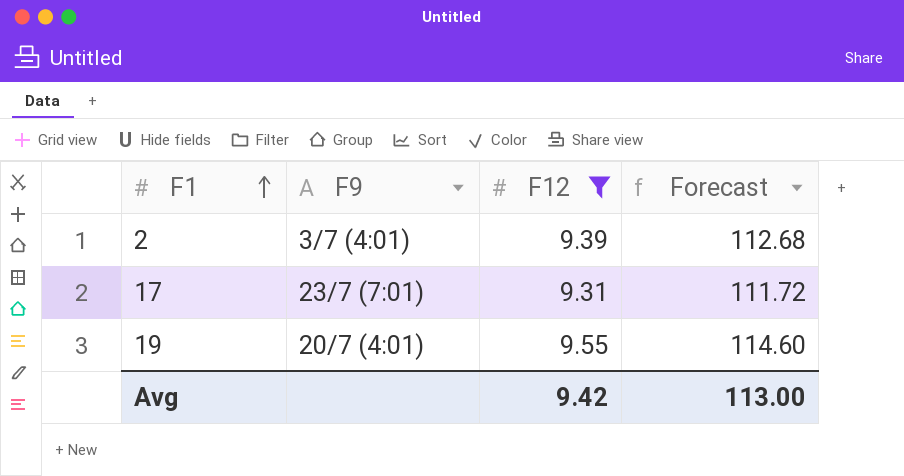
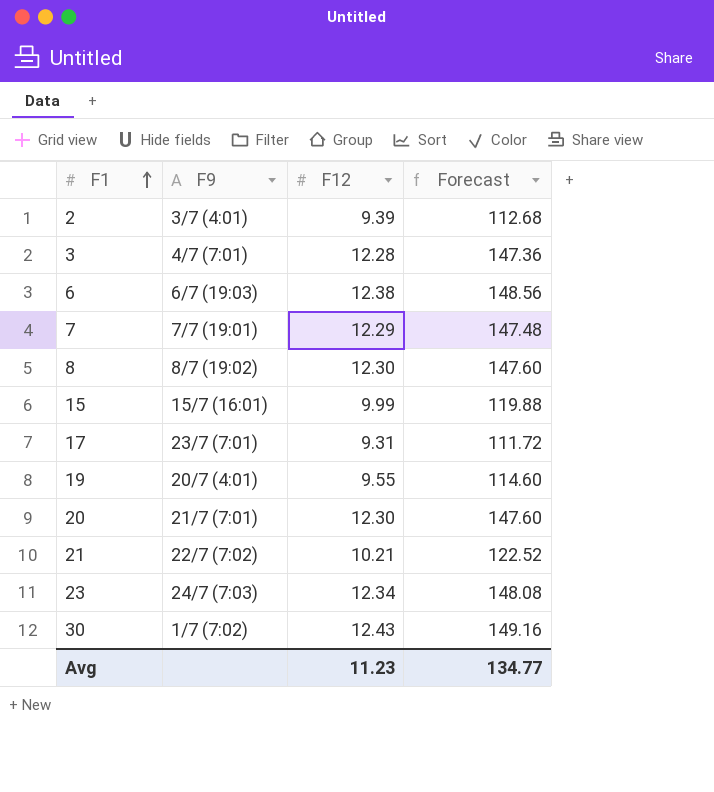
filter: F12 <= 9.55 -> none
Avg | F12: 9.42 -> 11.23
Avg | Forecast: 113.00 -> 134.77

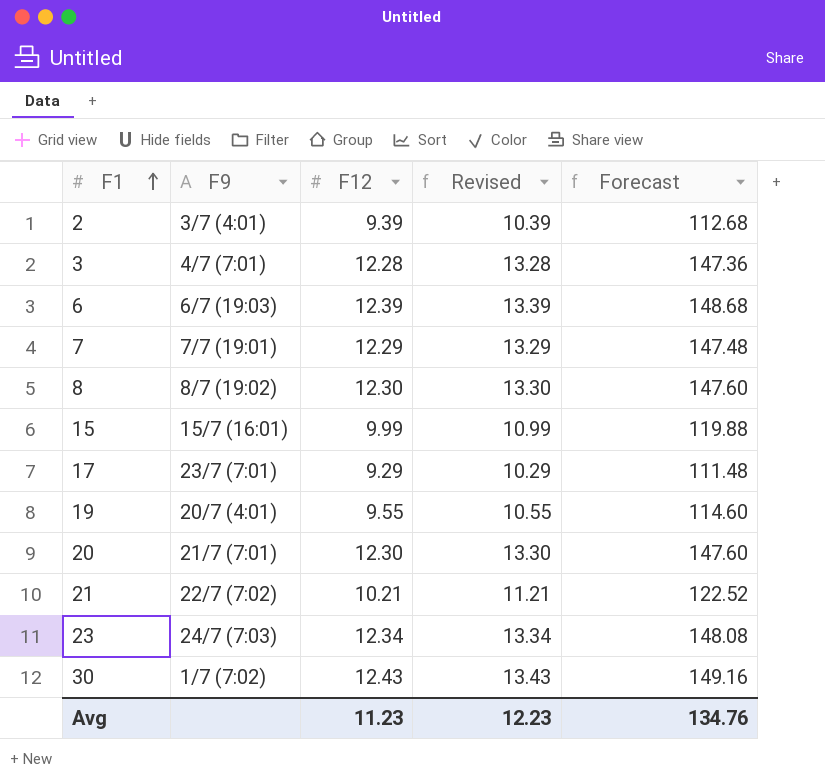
column Revised | formula: none -> [F12] + 1
6 | F12: 12.38 -> 12.39
6 | Forecast: 148.56 -> 148.68
17 | F12: 9.31 -> 9.29
17 | Forecast: 111.72 -> 111.48
Avg | Forecast: 134.77 -> 134.76

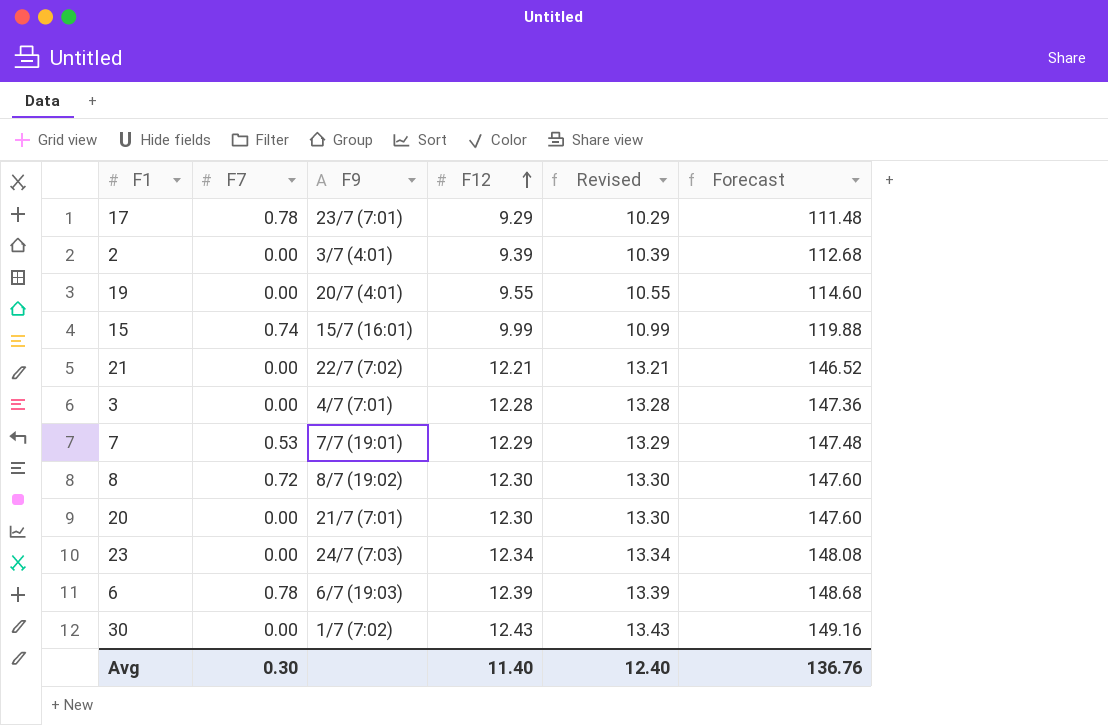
row order: F1 ascending -> F12 ascending
column F7 | position: none -> 2
21 | F12: 10.21 -> 12.21
21 | Revised: 11.21 -> 13.21
21 | Forecast: 122.52 -> 146.52
Avg | F12: 11.23 -> 11.40
Avg | Revised: 12.23 -> 12.40
Avg | Forecast: 134.76 -> 136.76

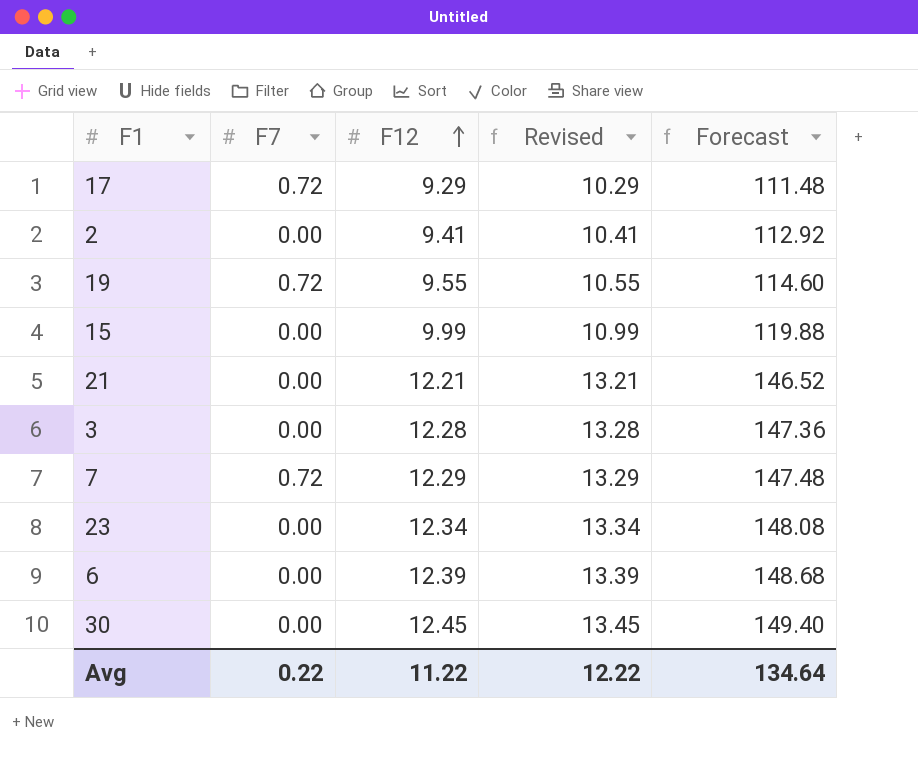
column F9 | position: 3 -> none
row 8: 0.72 | 8/7 (19:02) | 12.30 | 13.30 | 147.60 -> none
row 20: 0.00 | 21/7 (7:01) | 12.30 | 13.30 | 147.60 -> none
17 | F7: 0.78 -> 0.72
2 | F12: 9.39 -> 9.41
2 | Revised: 10.39 -> 10.41
2 | Forecast: 112.68 -> 112.92
19 | F7: 0.00 -> 0.72
15 | F7: 0.74 -> 0.00
7 | F7: 0.53 -> 0.72
6 | F7: 0.78 -> 0.00
30 | F12: 12.43 -> 12.45
30 | Revised: 13.43 -> 13.45
30 | Forecast: 149.16 -> 149.40
Avg | F7: 0.30 -> 0.22
Avg | F12: 11.40 -> 11.22
Avg | Revised: 12.40 -> 12.22
Avg | Forecast: 136.76 -> 134.64

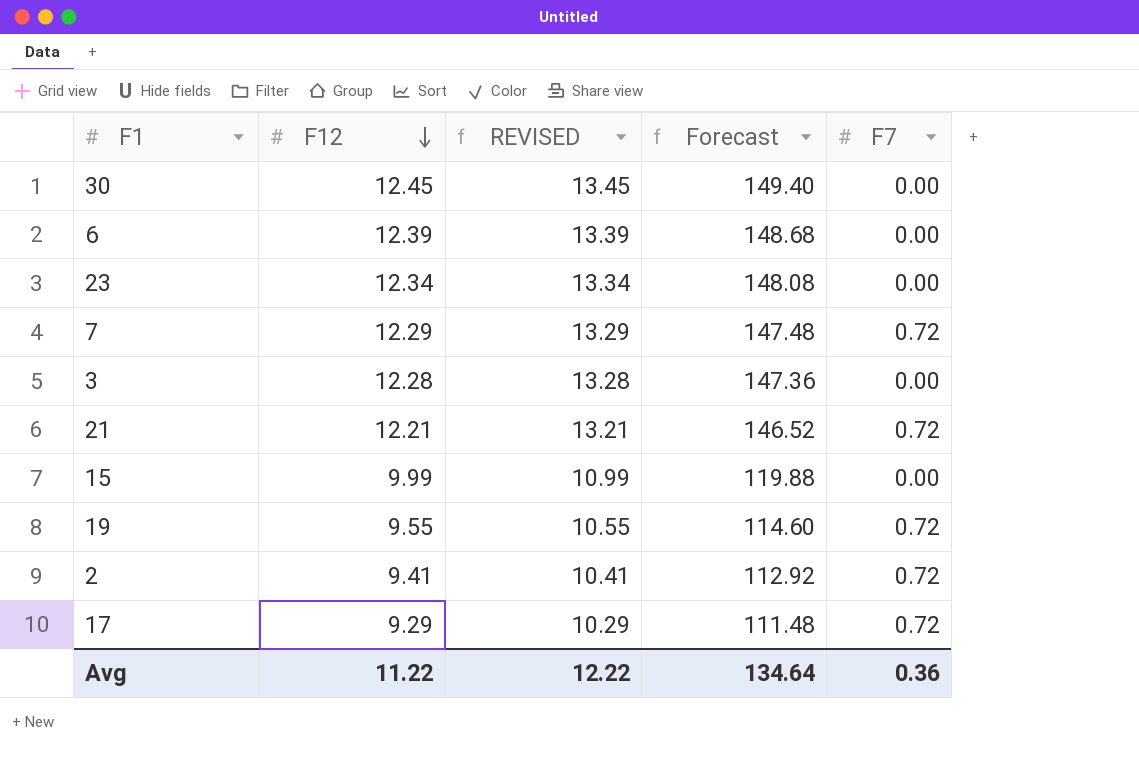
row order: F12 ascending -> F12 descending
column name: Revised -> REVISED
column F7 | position: 2 -> 5
21 | F7: 0.00 -> 0.72
2 | F7: 0.00 -> 0.72
Avg | F7: 0.22 -> 0.36

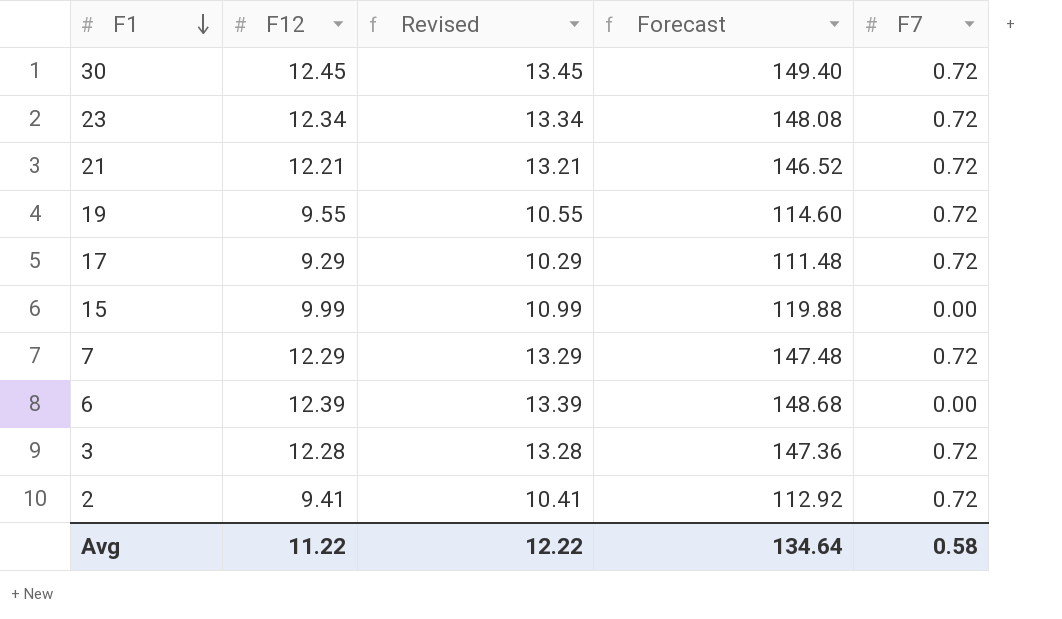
row order: F12 descending -> F1 descending
column name: REVISED -> Revised
30 | F7: 0.00 -> 0.72
23 | F7: 0.00 -> 0.72
3 | F7: 0.00 -> 0.72
Avg | F7: 0.36 -> 0.58

